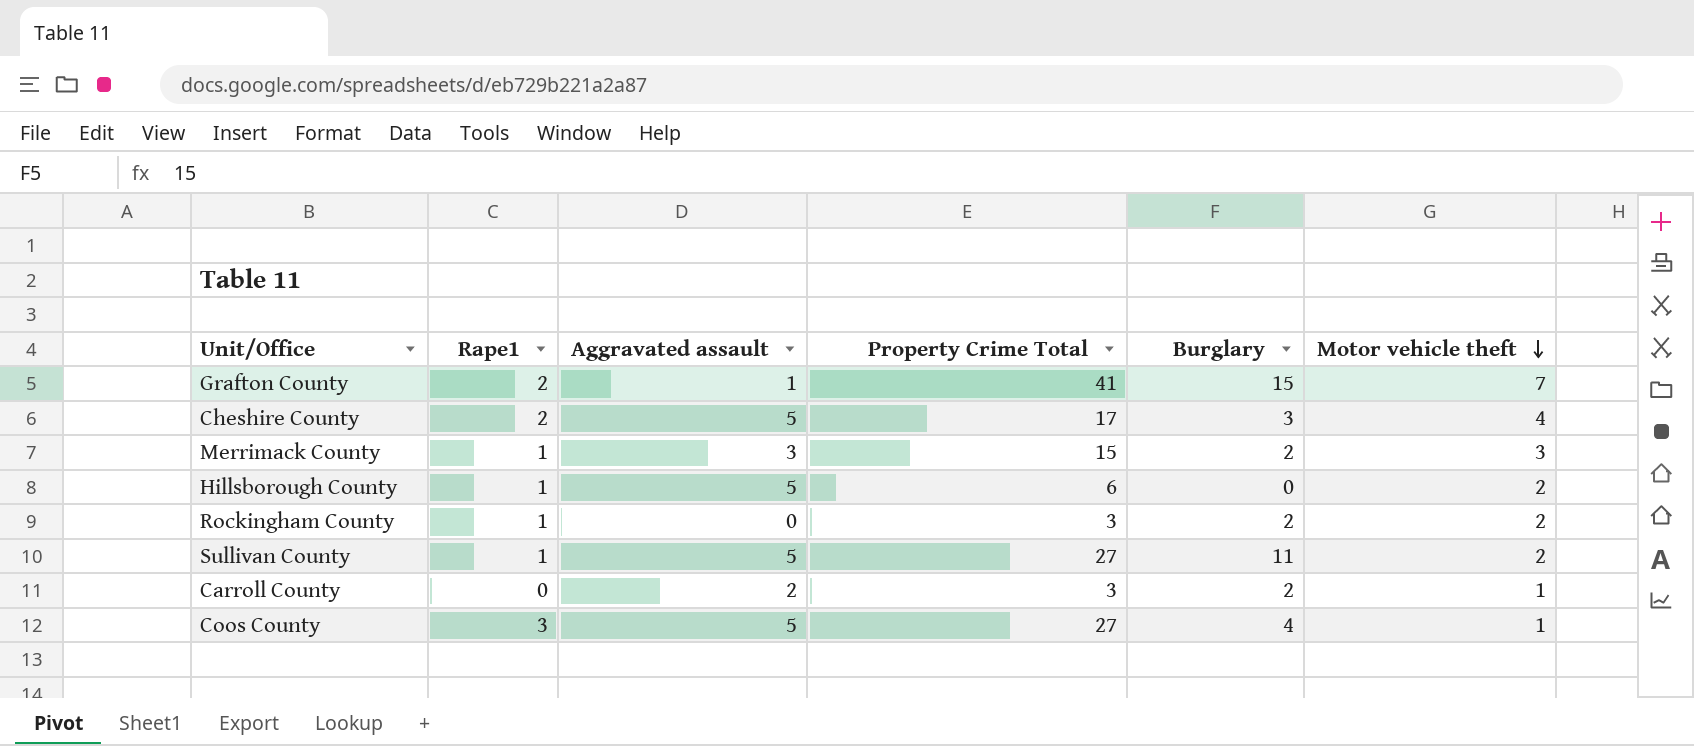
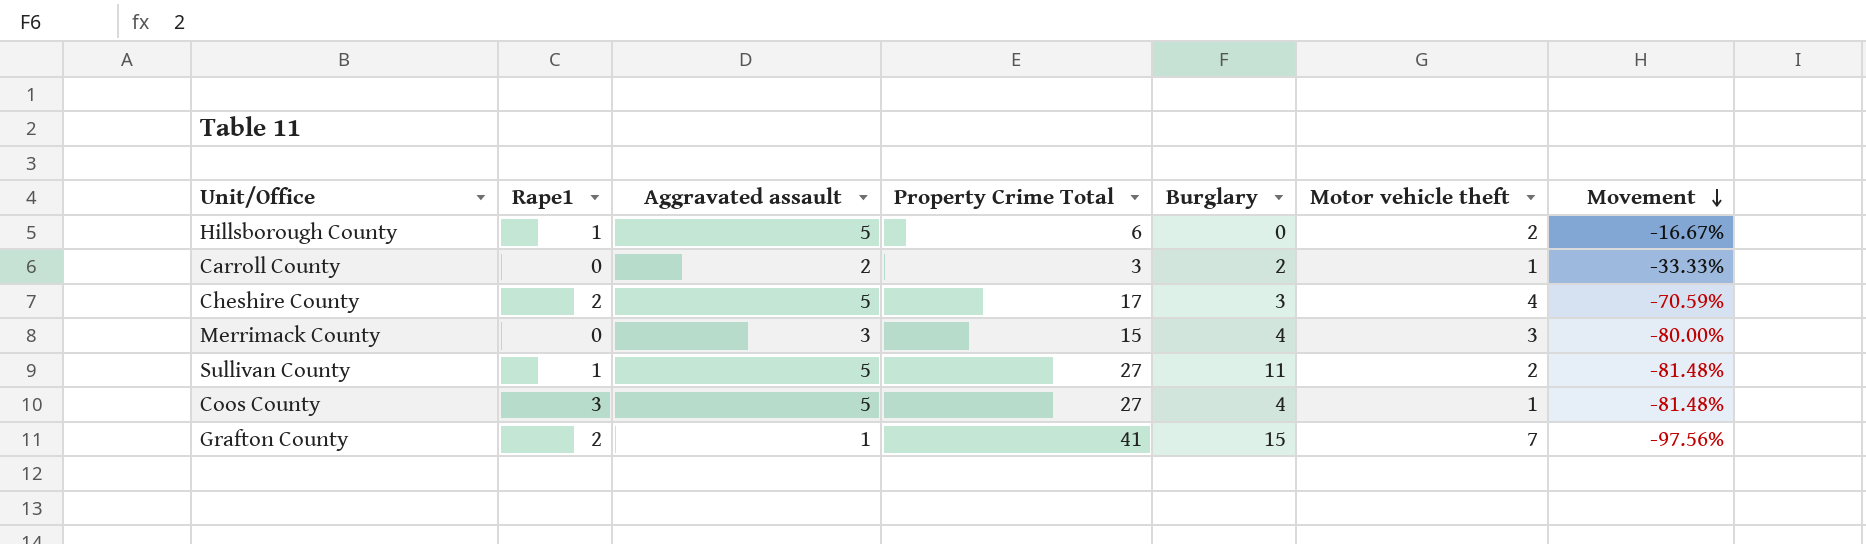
row order: Motor vehicle theft descending -> Movement descending
column Movement | formula: none -> ([Aggravated assault] - [Property Crime Total]) / [Property Crime Total]
row Rockingham County: 1 | 0 | 3 | 2 | 2 -> none
Merrimack County | Rape1: 1 -> 0
Merrimack County | Burglary: 2 -> 4

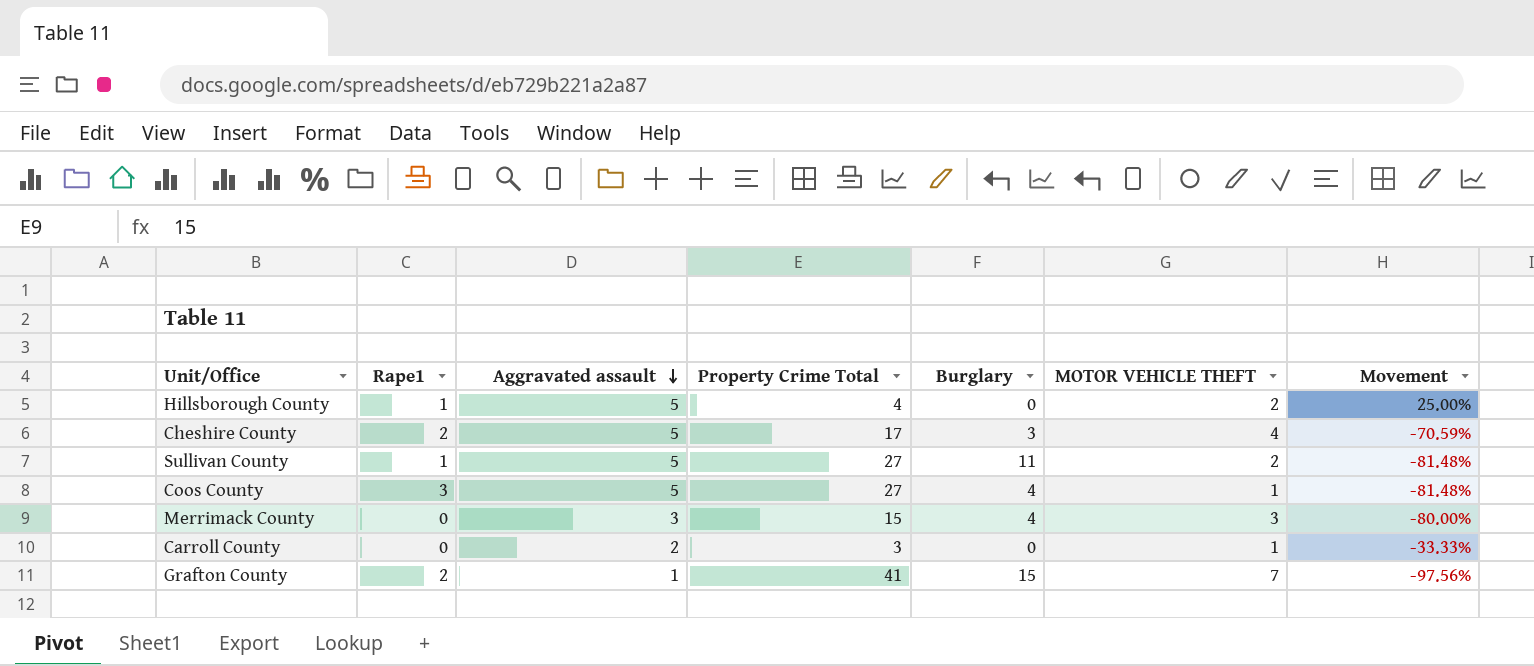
row order: Movement descending -> Aggravated assault descending
column name: Motor vehicle theft -> MOTOR VEHICLE THEFT
Hillsborough County | Property Crime Total: 6 -> 4
Hillsborough County | Movement: -16.67% -> 25.00%
Carroll County | Burglary: 2 -> 0

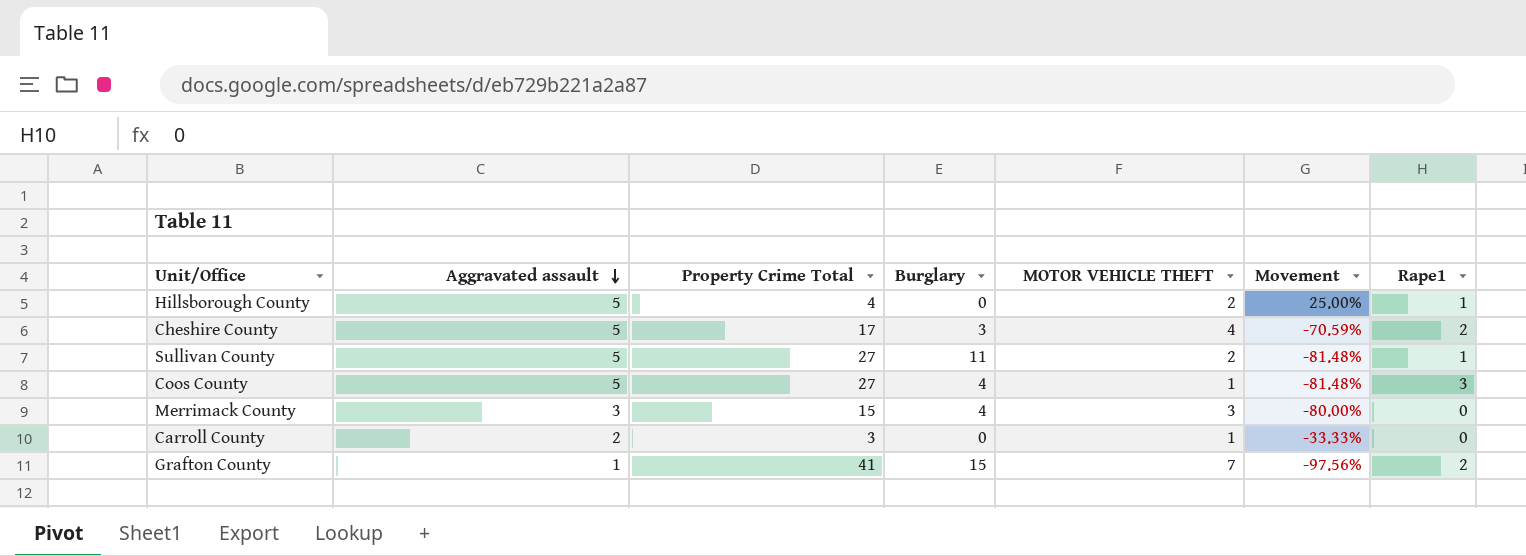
column Rape1 | position: 2 -> 7

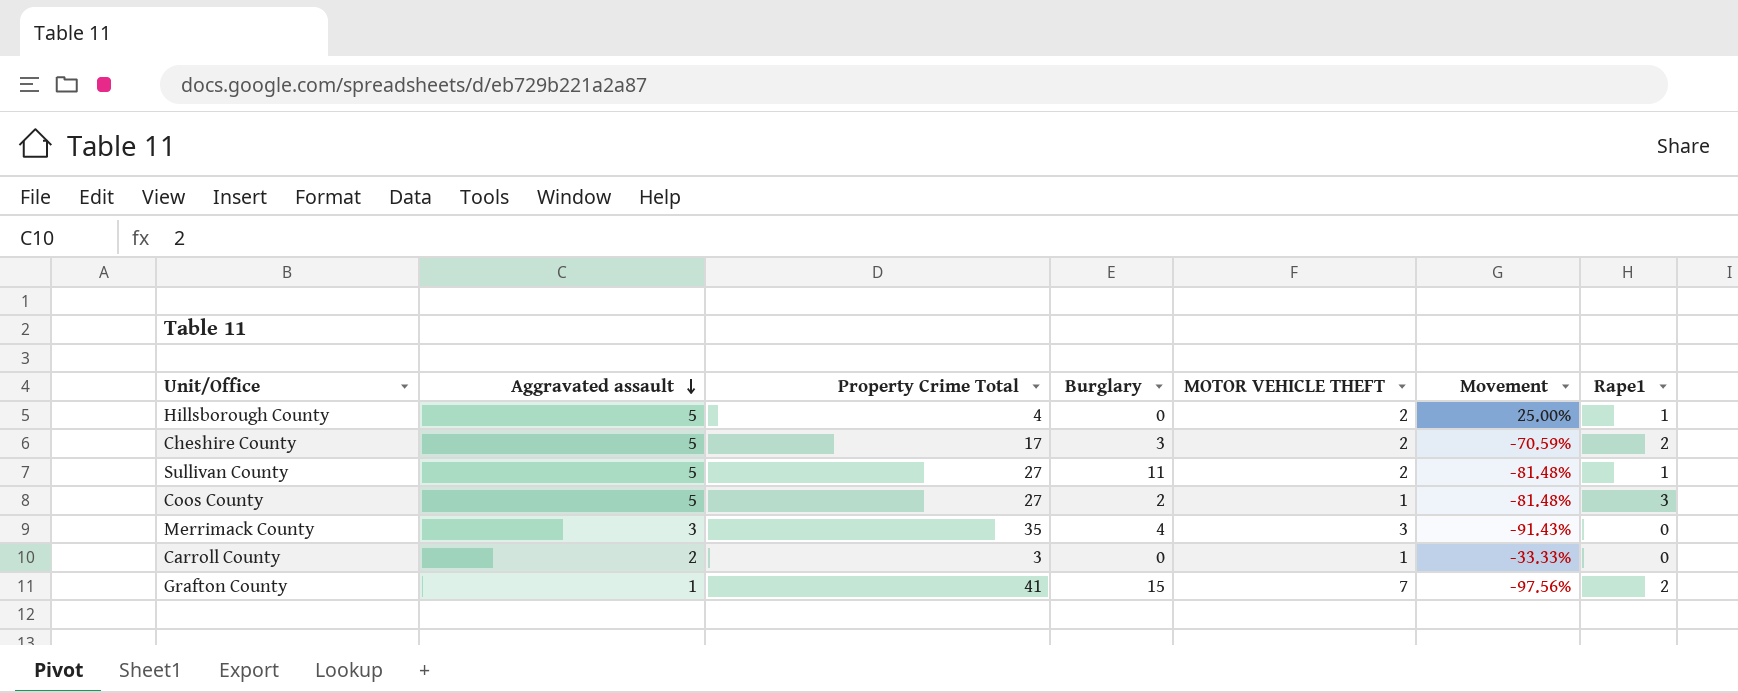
Cheshire County | MOTOR VEHICLE THEFT: 4 -> 2
Coos County | Burglary: 4 -> 2
Merrimack County | Property Crime Total: 15 -> 35
Merrimack County | Movement: -80.00% -> -91.43%

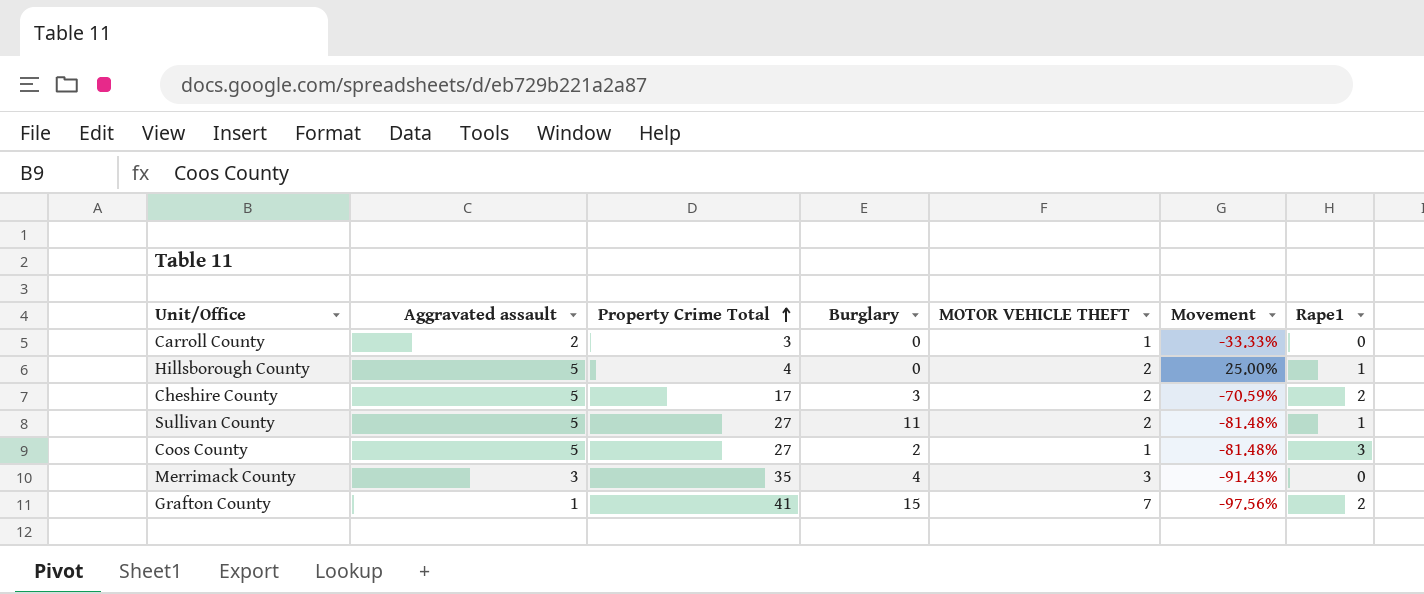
row order: Aggravated assault descending -> Property Crime Total ascending

